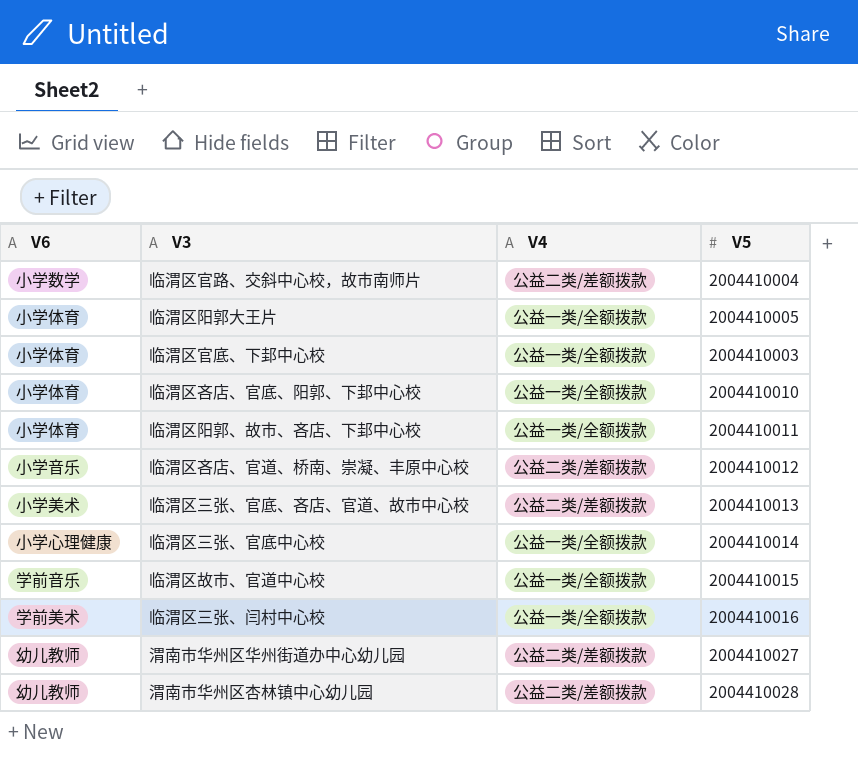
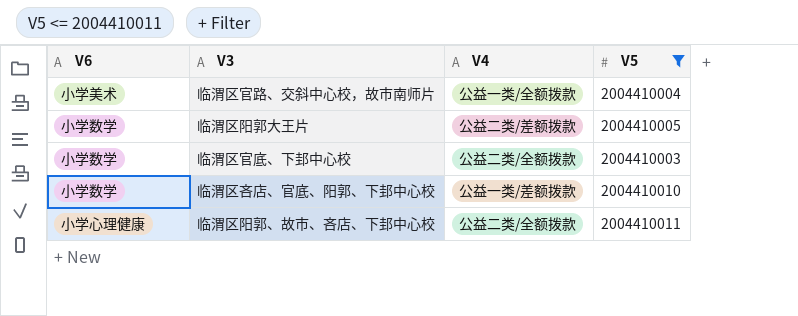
filter: none -> V5 <= 2004410011
临渭区官路、交斜中心校，故市南师片 | V6: 小学数学 -> 小学美术
临渭区官路、交斜中心校，故市南师片 | V4: 公益二类/差额拨款 -> 公益一类/全额拨款
临渭区阳郭大王片 | V6: 小学体育 -> 小学数学
临渭区阳郭大王片 | V4: 公益一类/全额拨款 -> 公益二类/差额拨款
临渭区官底、下邽中心校 | V6: 小学体育 -> 小学数学
临渭区官底、下邽中心校 | V4: 公益一类/全额拨款 -> 公益二类/全额拨款
临渭区吝店、官底、阳郭、下邽中心校 | V6: 小学体育 -> 小学数学
临渭区吝店、官底、阳郭、下邽中心校 | V4: 公益一类/全额拨款 -> 公益一类/差额拨款
临渭区阳郭、故市、吝店、下邽中心校 | V6: 小学体育 -> 小学心理健康
临渭区阳郭、故市、吝店、下邽中心校 | V4: 公益一类/全额拨款 -> 公益二类/全额拨款

